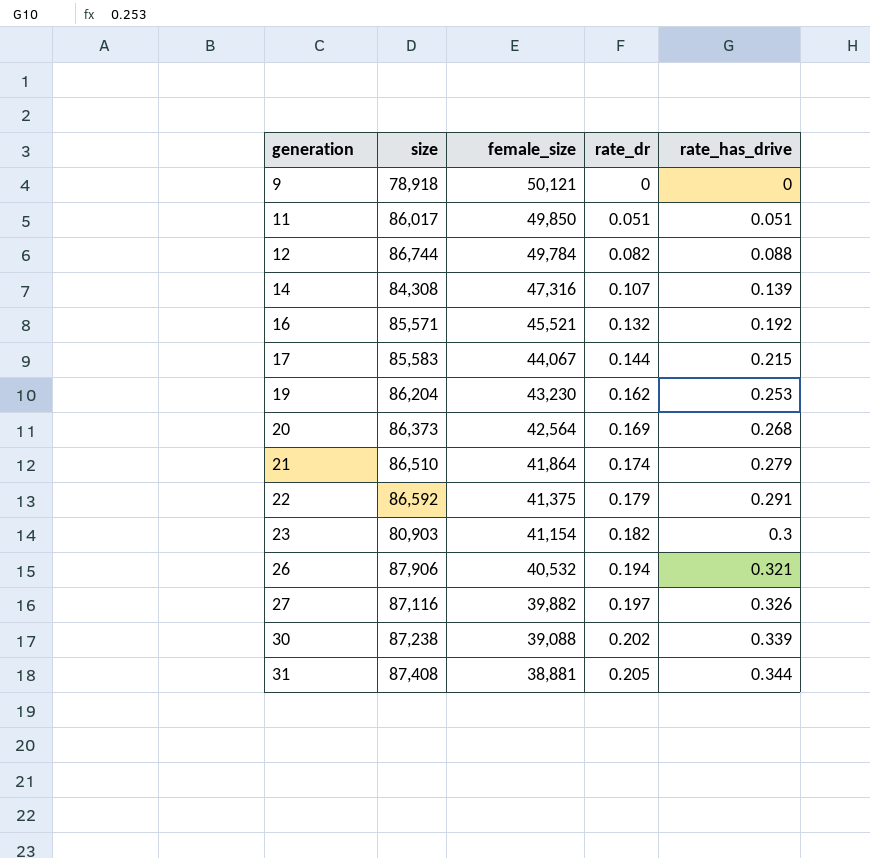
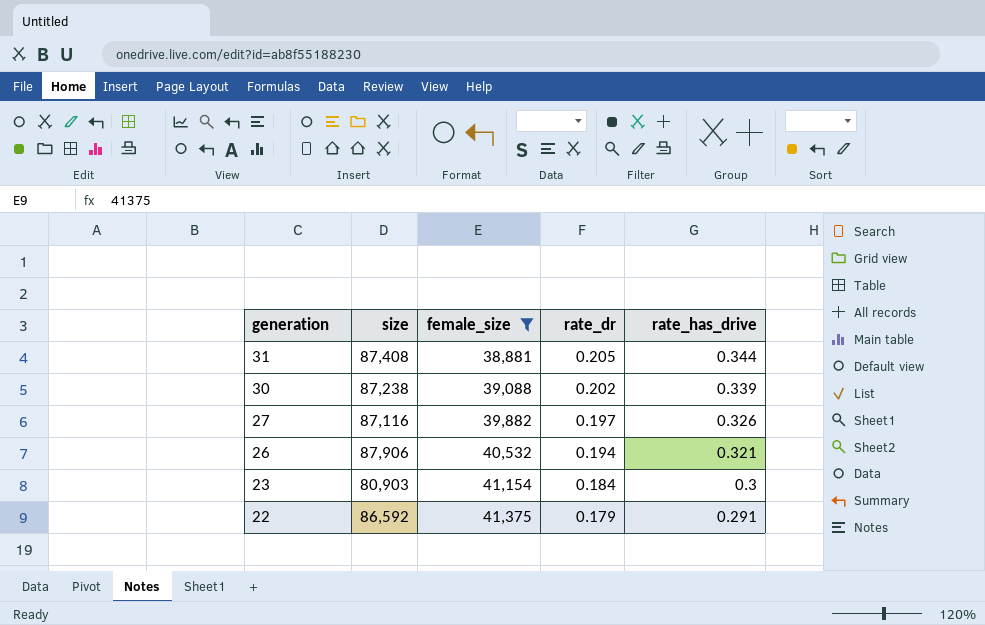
filter: none -> female_size <= 41,375
row order: generation ascending -> generation descending
23 | rate_dr: 0.182 -> 0.184

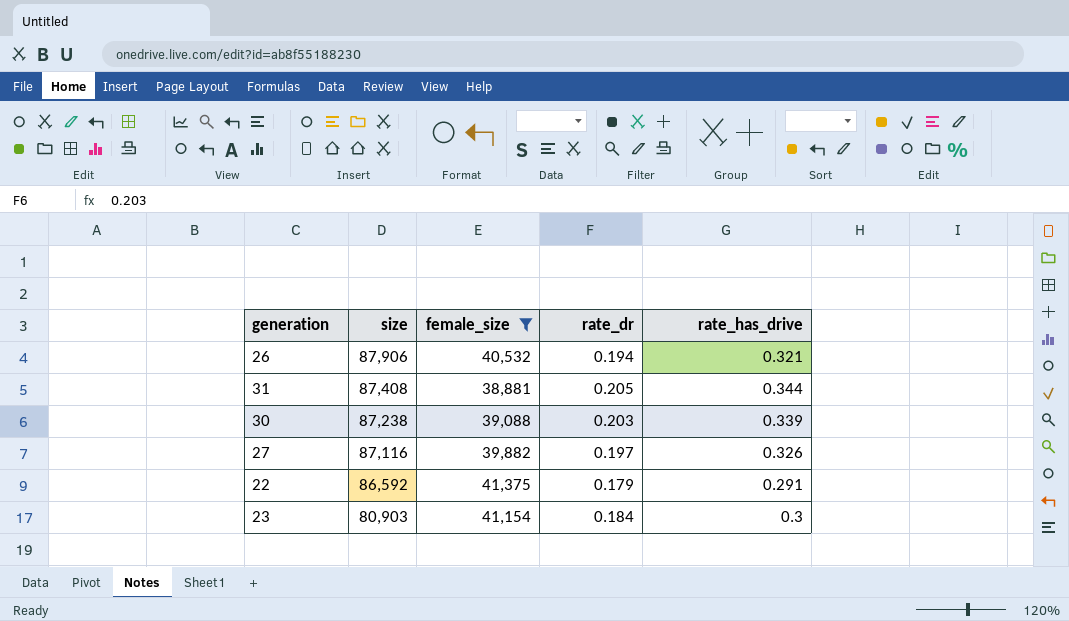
row order: generation descending -> size descending
30 | rate_dr: 0.202 -> 0.203

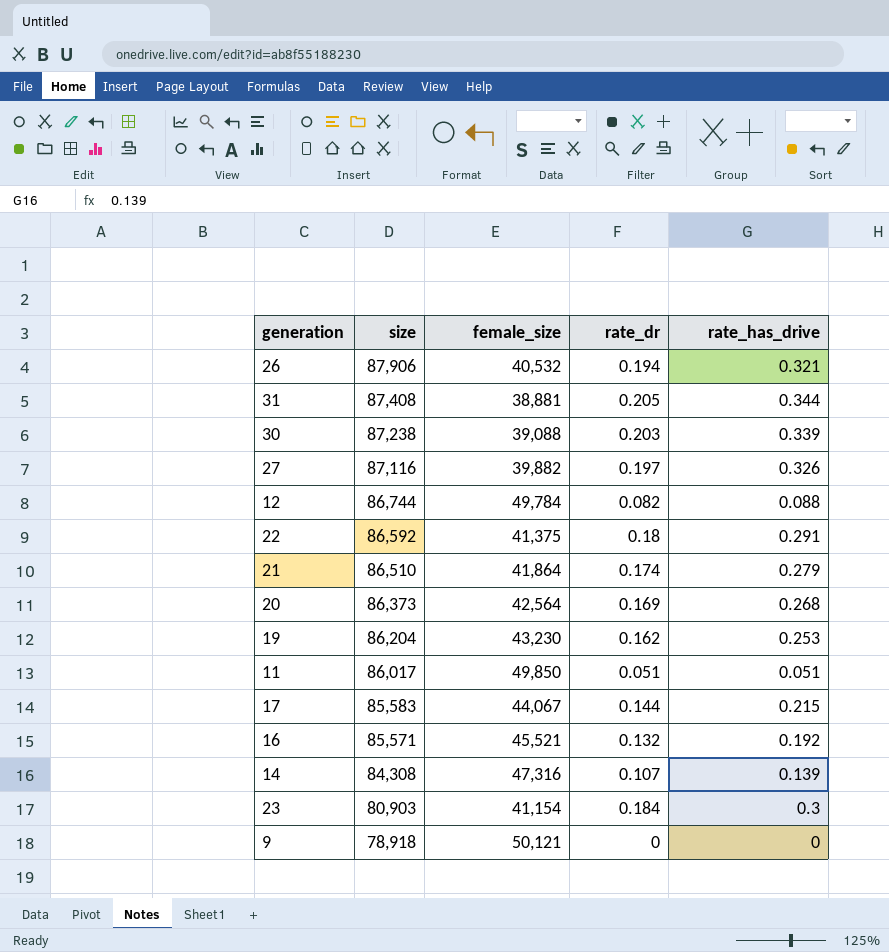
filter: female_size <= 41,375 -> none
22 | rate_dr: 0.179 -> 0.18

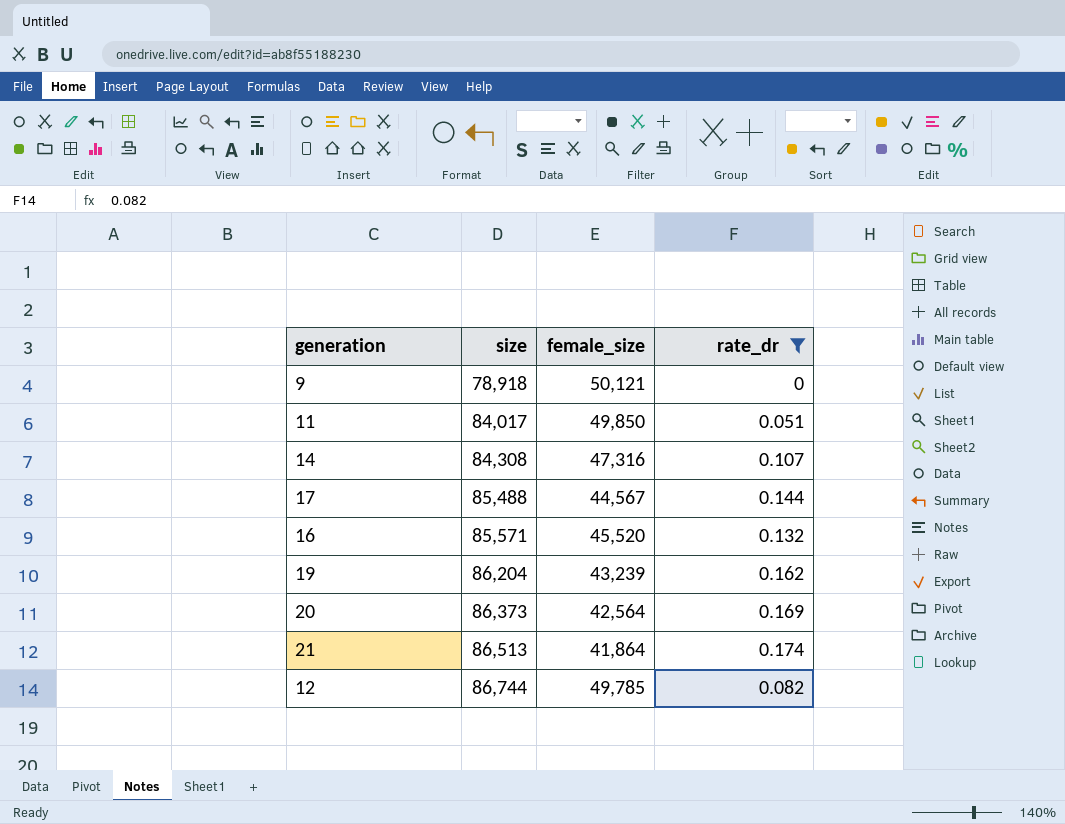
filter: none -> rate_dr <= 0.174
row order: size descending -> size ascending
column rate_has_drive | position: 5 -> none
11 | size: 86,017 -> 84,017
17 | size: 85,583 -> 85,488
17 | female_size: 44,067 -> 44,567
16 | female_size: 45,521 -> 45,520
19 | female_size: 43,230 -> 43,239
21 | size: 86,510 -> 86,513
12 | female_size: 49,784 -> 49,785

